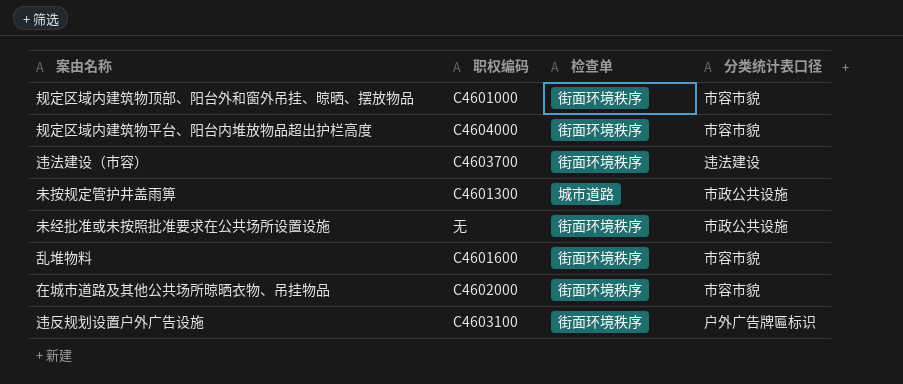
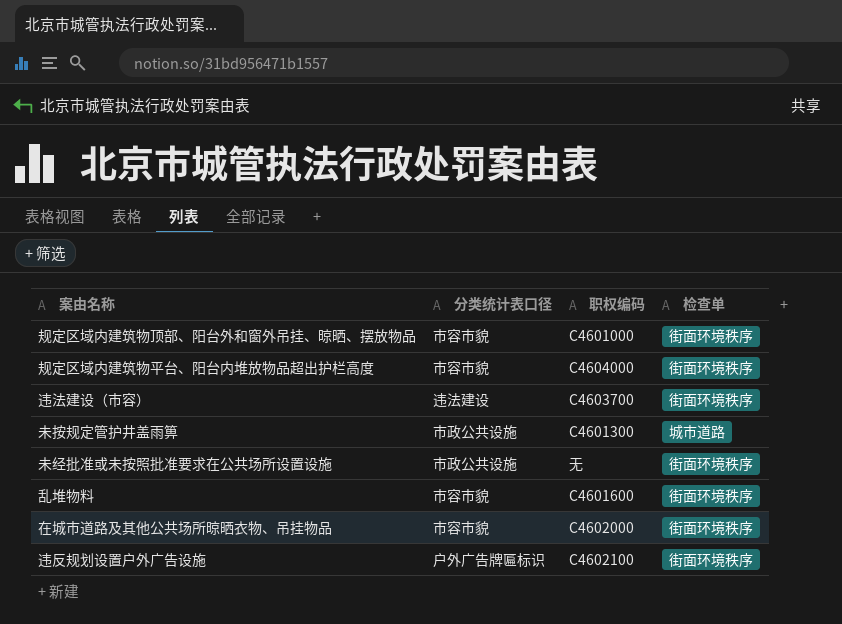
column 分类统计表口径 | position: 4 -> 2
违反规划设置户外广告设施 | 职权编码: C4603100 -> C4602100

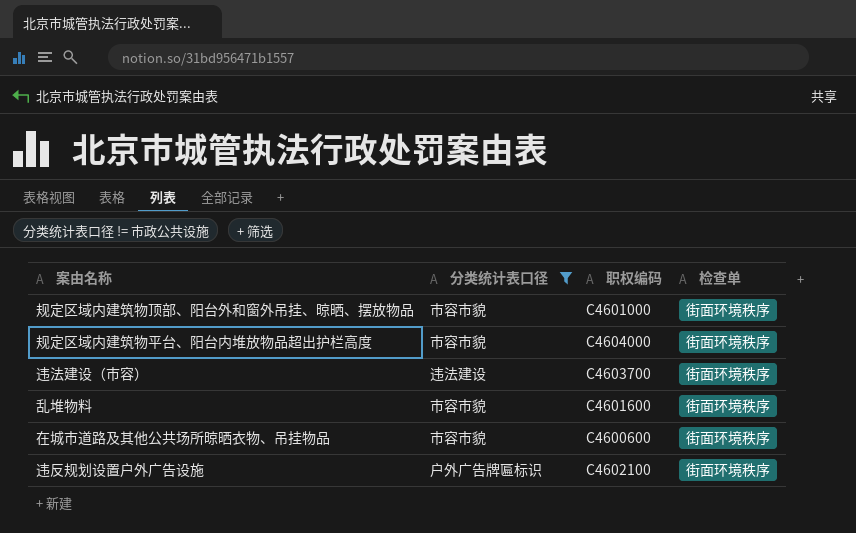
filter: none -> 分类统计表口径 != 市政公共设施
在城市道路及其他公共场所晾晒衣物、吊挂物品 | 职权编码: C4602000 -> C4600600

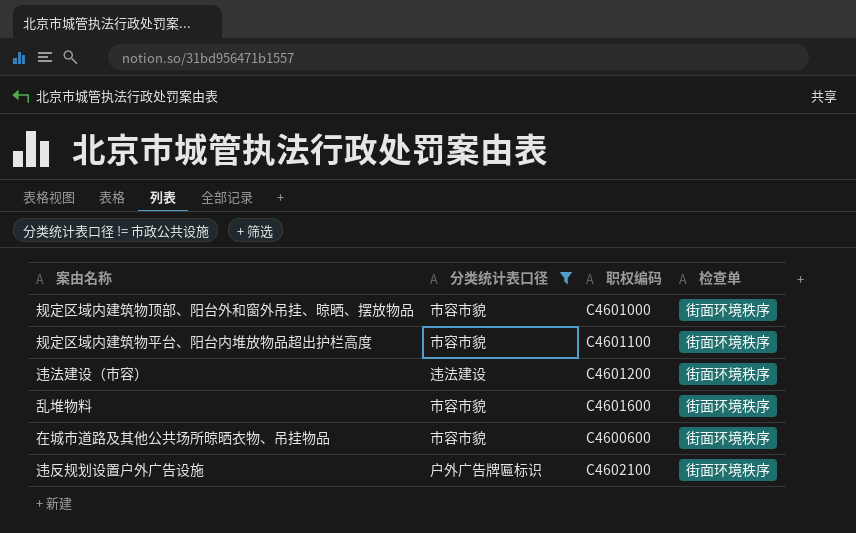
规定区域内建筑物平台、阳台内堆放物品超出护栏高度 | 职权编码: C4604000 -> C4601100
违法建设（市容） | 职权编码: C4603700 -> C4601200

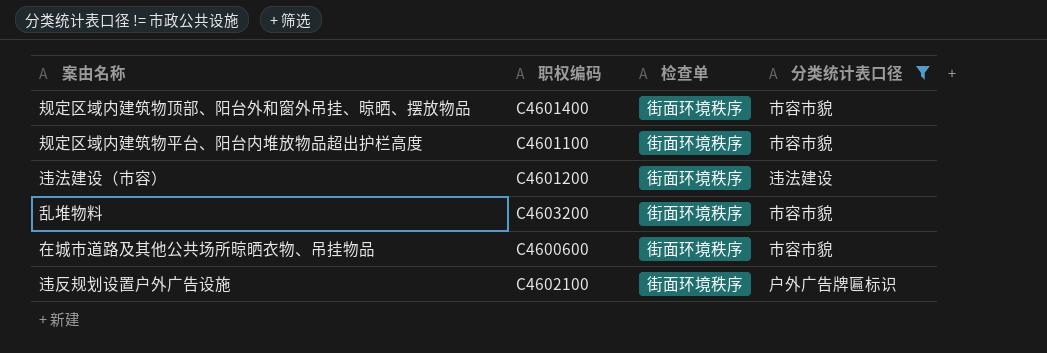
column 分类统计表口径 | position: 2 -> 4
规定区域内建筑物顶部、阳台外和窗外吊挂、晾晒、摆放物品 | 职权编码: C4601000 -> C4601400
乱堆物料 | 职权编码: C4601600 -> C4603200

